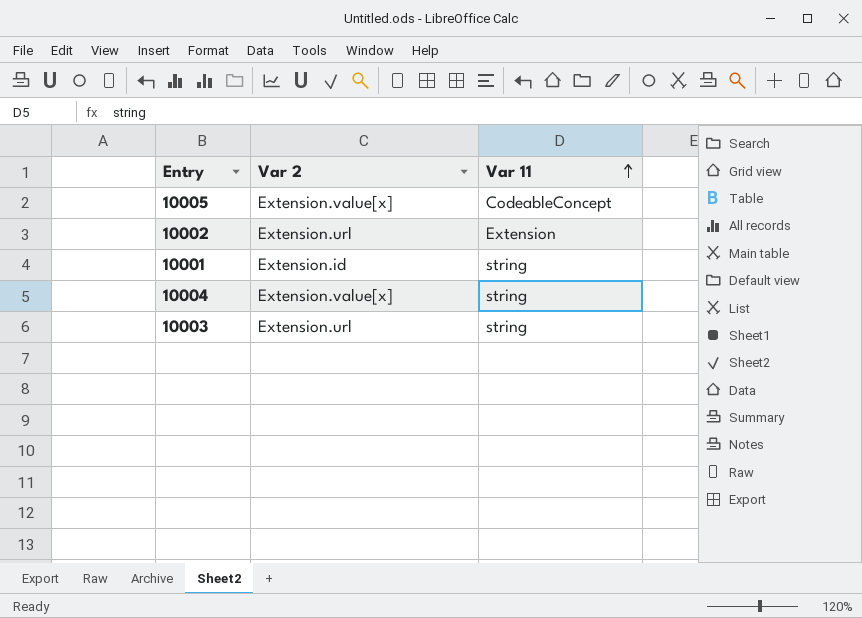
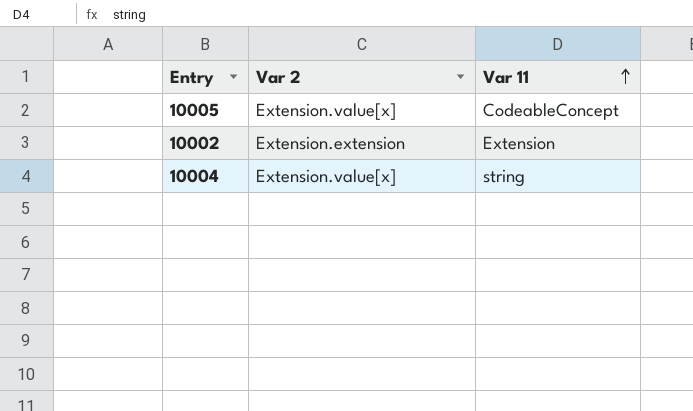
row 10001: Extension.id | string -> none
row 10003: Extension.url | string -> none
10002 | Var 2: Extension.url -> Extension.extension

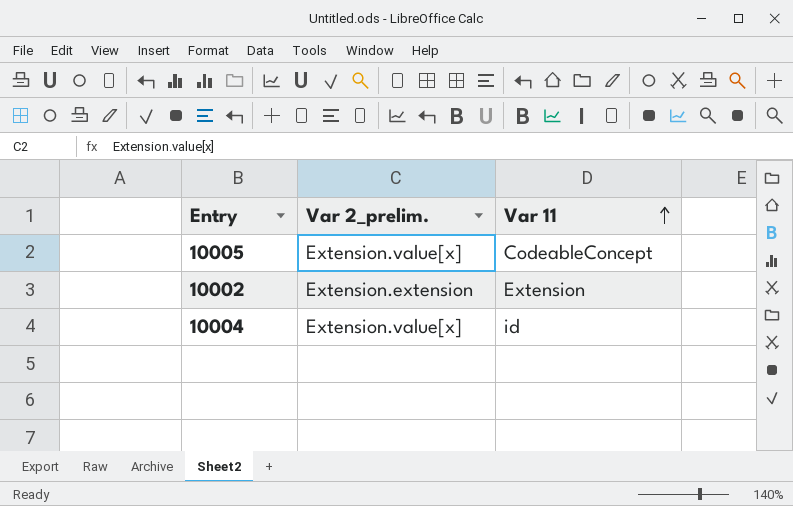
column name: Var 2 -> Var 2_prelim.
10004 | Var 11: string -> id

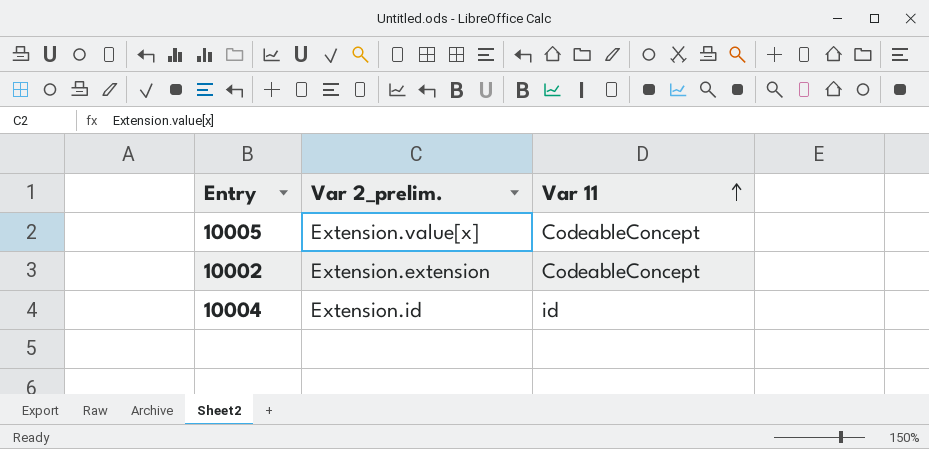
10002 | Var 11: Extension -> CodeableConcept
10004 | Var 2_prelim.: Extension.value[x] -> Extension.id

